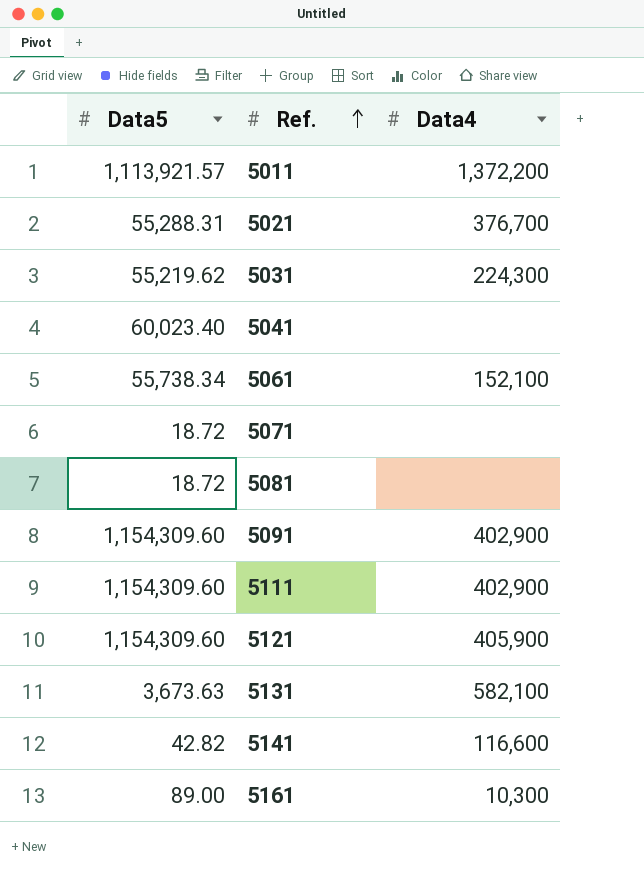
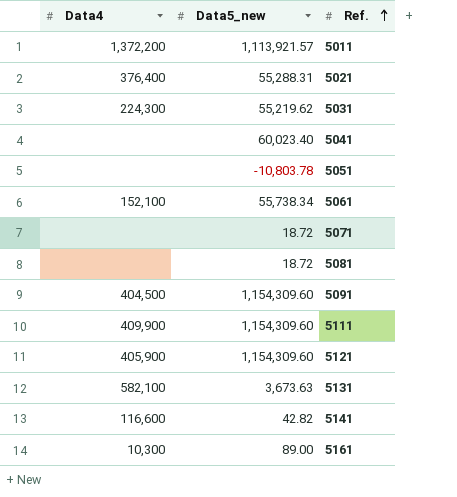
column Data4 | position: 3 -> 1
column name: Data5 -> Data5_new
5021 | Data4: 376,700 -> 376,400
row 5051: none -> none | -10,803.78
5091 | Data4: 402,900 -> 404,500
5111 | Data4: 402,900 -> 409,900

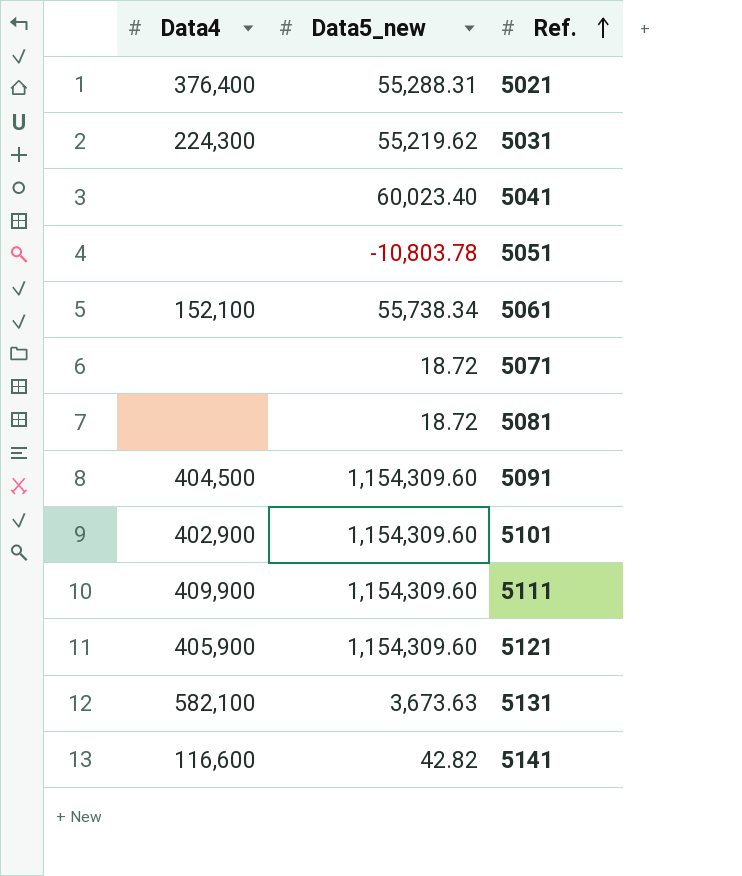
row 5011: 1,372,200 | 1,113,921.57 -> none
row 5161: 10,300 | 89.00 -> none
row 5101: none -> 402,900 | 1,154,309.60

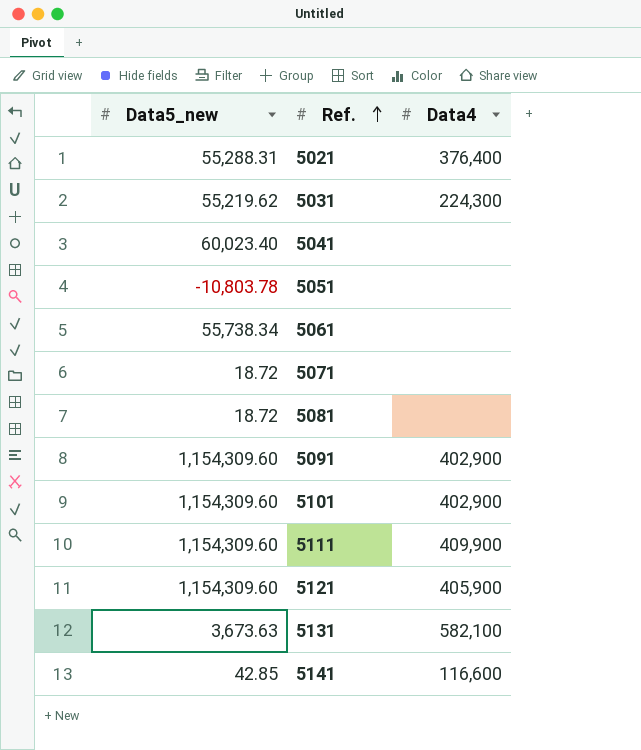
column Data4 | position: 1 -> 3
5061 | Data4: 152,100 -> none
5091 | Data4: 404,500 -> 402,900
5141 | Data5_new: 42.82 -> 42.85

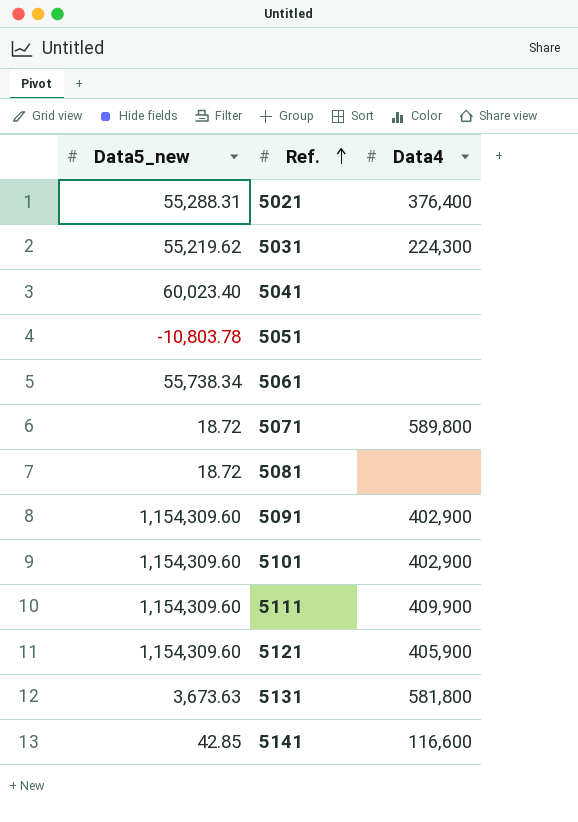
5071 | Data4: none -> 589,800
5131 | Data4: 582,100 -> 581,800

